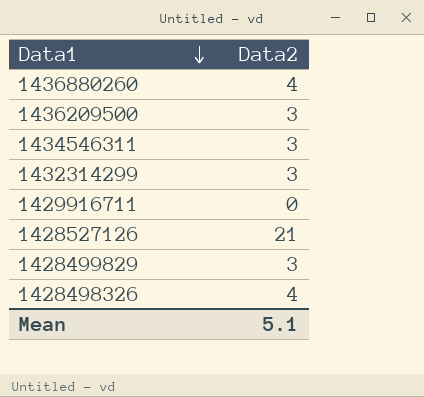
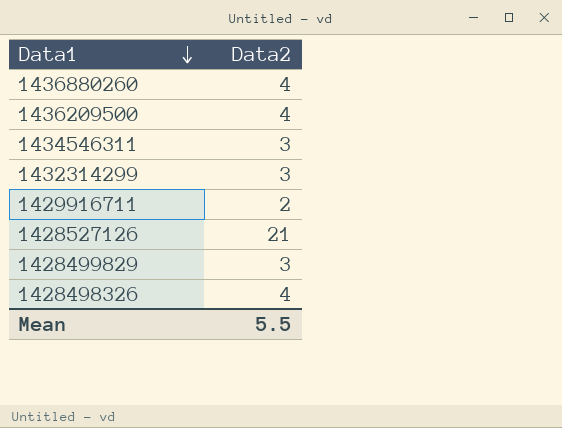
1436209500 | Data2: 3 -> 4
1429916711 | Data2: 0 -> 2
Mean | Data2: 5.1 -> 5.5

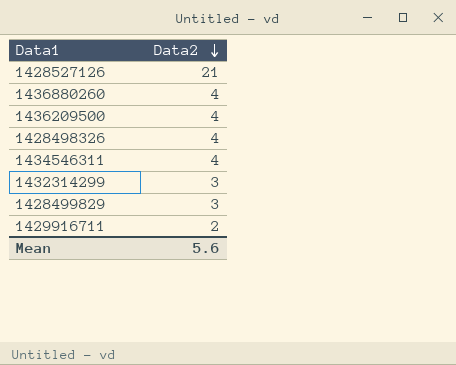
row order: Data1 descending -> Data2 descending
1434546311 | Data2: 3 -> 4
Mean | Data2: 5.5 -> 5.6

